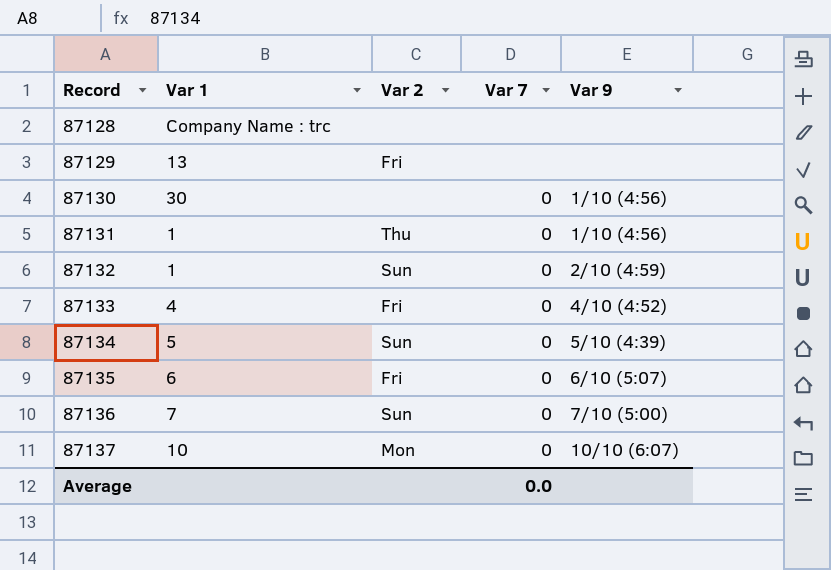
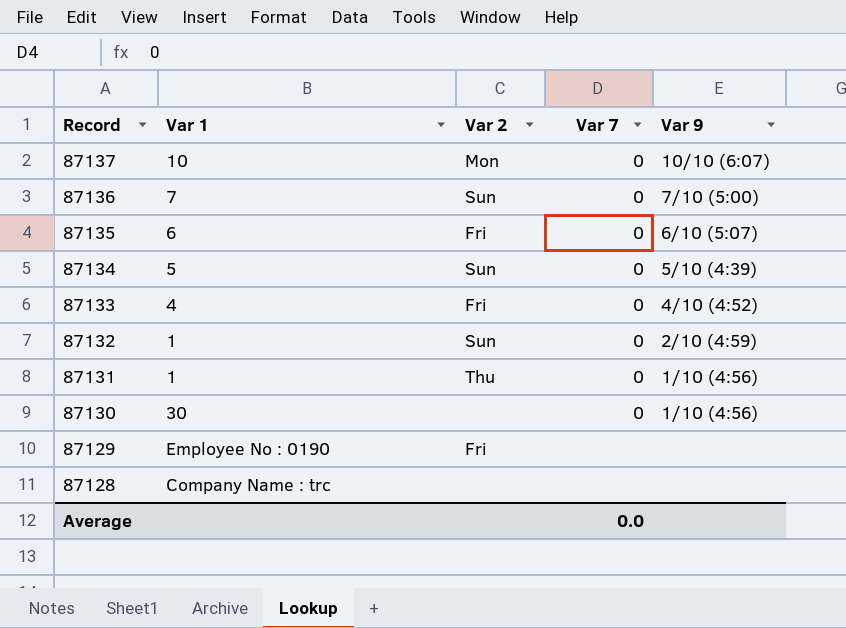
row order: Record ascending -> Record descending
87129 | Var 1: 13 -> Employee No : 0190

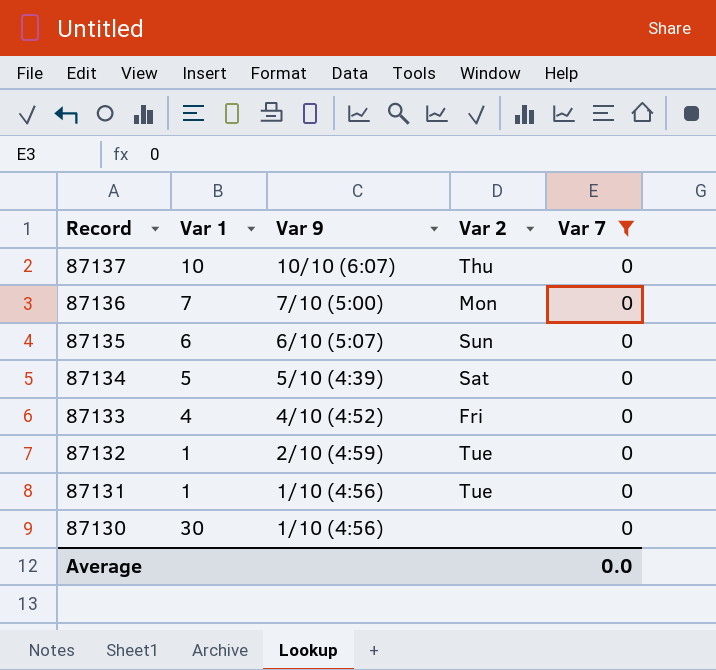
filter: none -> Var 7 = 0
column Var 9 | position: 5 -> 3
87137 | Var 2: Mon -> Thu
87136 | Var 2: Sun -> Mon
87135 | Var 2: Fri -> Sun
87134 | Var 2: Sun -> Sat
87132 | Var 2: Sun -> Tue
87131 | Var 2: Thu -> Tue

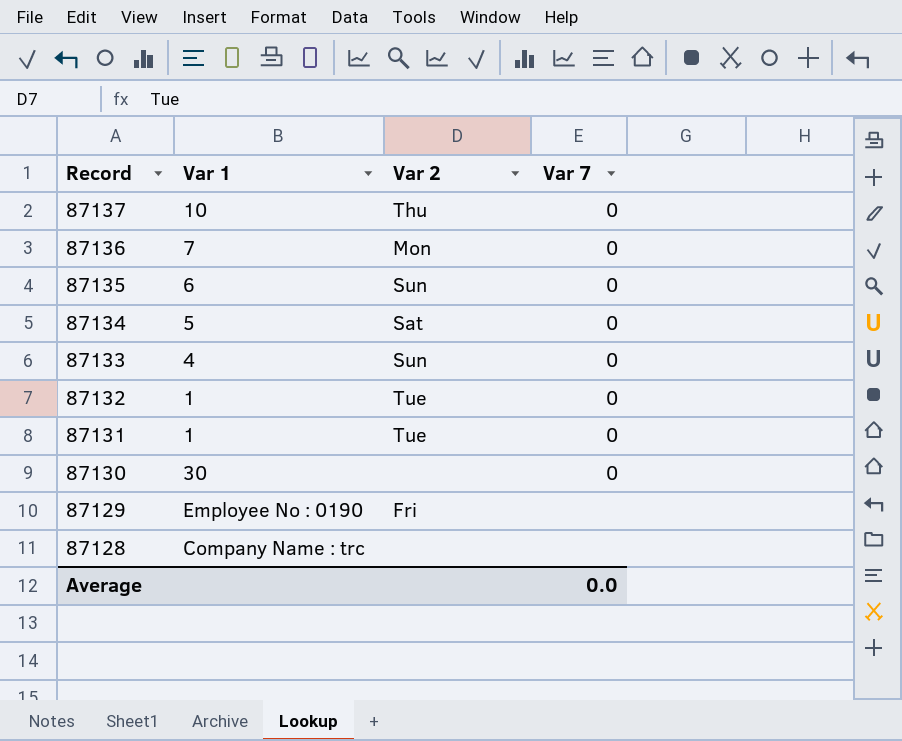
filter: Var 7 = 0 -> none
column Var 9 | position: 3 -> none
87133 | Var 2: Fri -> Sun

